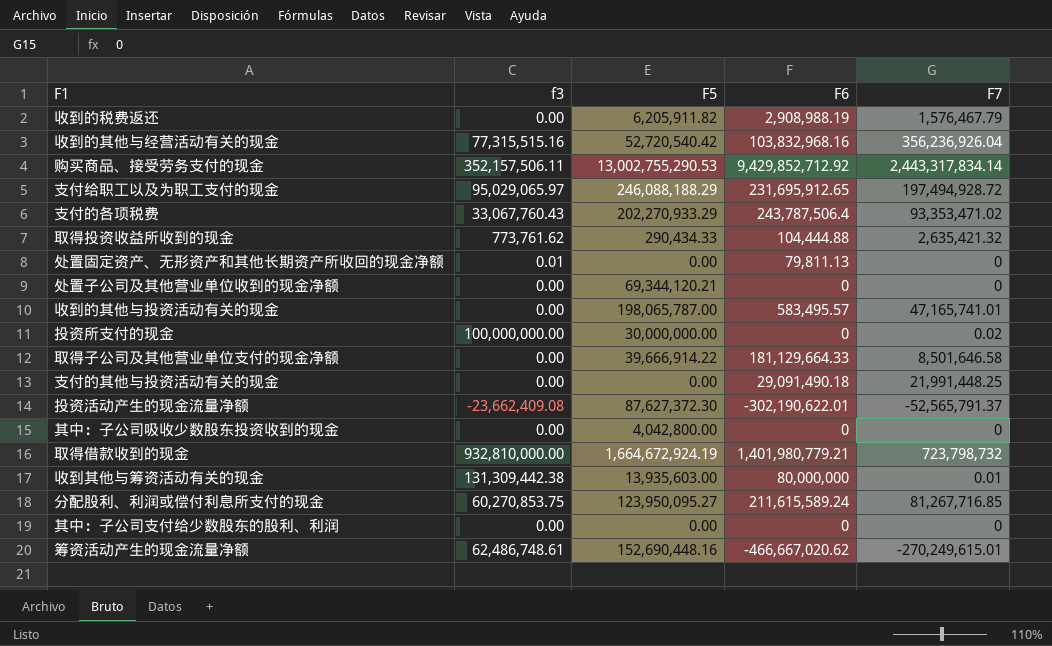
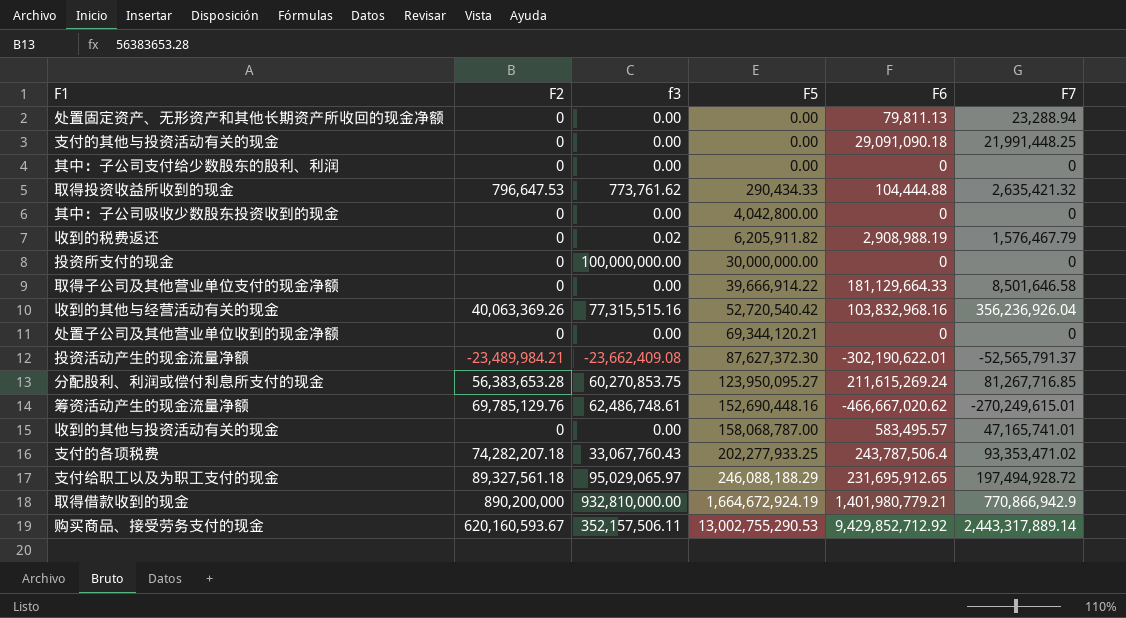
row order: none -> F5 ascending
column F2 | position: none -> 2
row 收到其他与筹资活动有关的现金: 131,309,442.38 | 13,935,603.00 | 80,000,000 | 0.01 -> none
处置固定资产、无形资产和其他长期资产所收回的现金净额 | f3: 0.01 -> 0.00
处置固定资产、无形资产和其他长期资产所收回的现金净额 | F7: 0 -> 23,288.94
支付的其他与投资活动有关的现金 | F6: 29,091,490.18 -> 29,091,090.18
收到的税费返还 | f3: 0.00 -> 0.02
投资所支付的现金 | F7: 0.02 -> 0
分配股利、利润或偿付利息所支付的现金 | F6: 211,615,589.24 -> 211,615,269.24
收到的其他与投资活动有关的现金 | F5: 198,065,787.00 -> 158,068,787.00
支付的各项税费 | F5: 202,270,933.29 -> 202,277,933.25
取得借款收到的现金 | F7: 723,798,732 -> 770,866,942.9
购买商品、接受劳务支付的现金 | F7: 2,443,317,834.14 -> 2,443,317,889.14

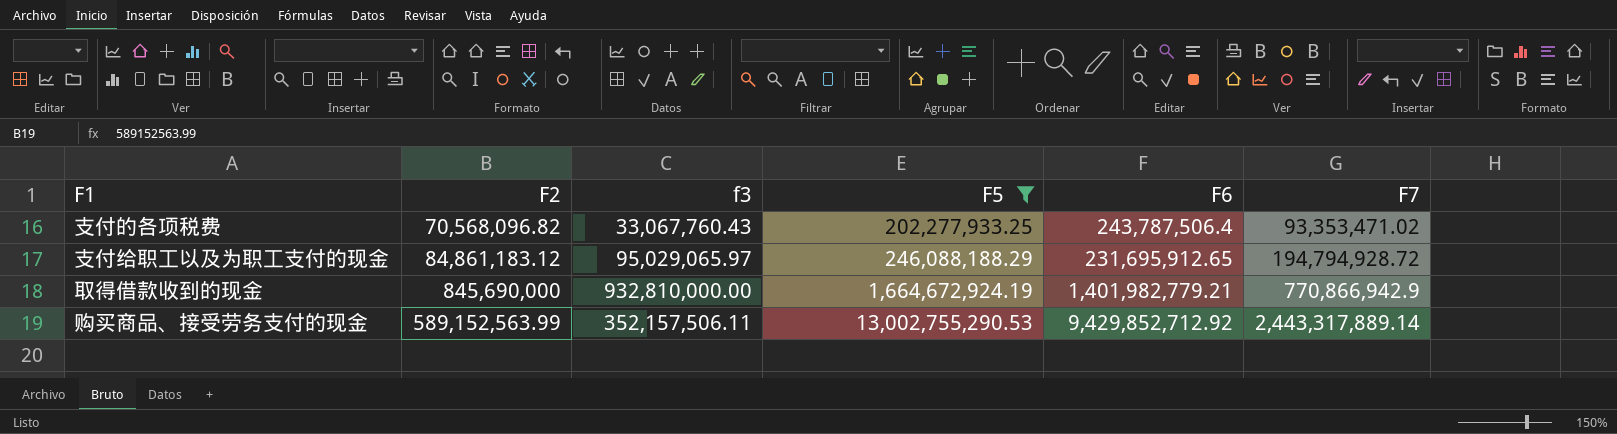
filter: none -> F5 >= 202,277,933.25
支付的各项税费 | F2: 74,282,207.18 -> 70,568,096.82
支付给职工以及为职工支付的现金 | F2: 89,327,561.18 -> 84,861,183.12
支付给职工以及为职工支付的现金 | F7: 197,494,928.72 -> 194,794,928.72
取得借款收到的现金 | F2: 890,200,000 -> 845,690,000
取得借款收到的现金 | F6: 1,401,980,779.21 -> 1,401,982,779.21
购买商品、接受劳务支付的现金 | F2: 620,160,593.67 -> 589,152,563.99

